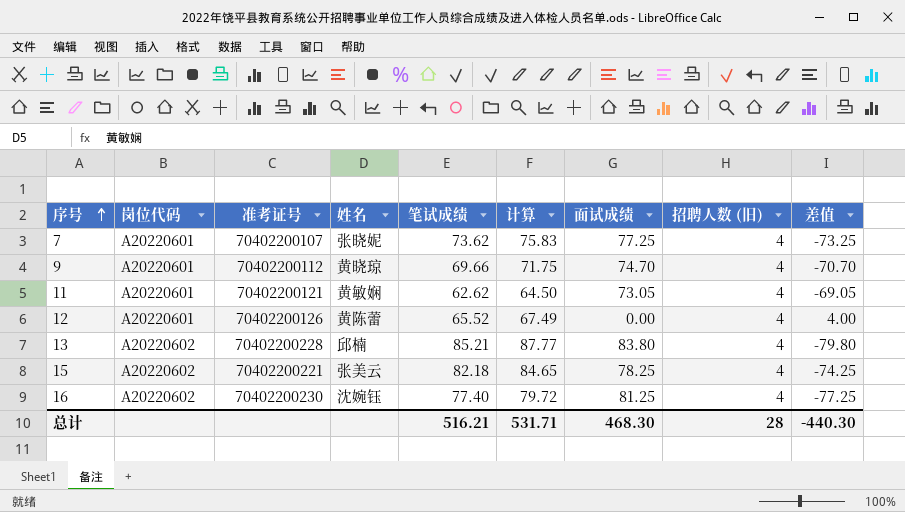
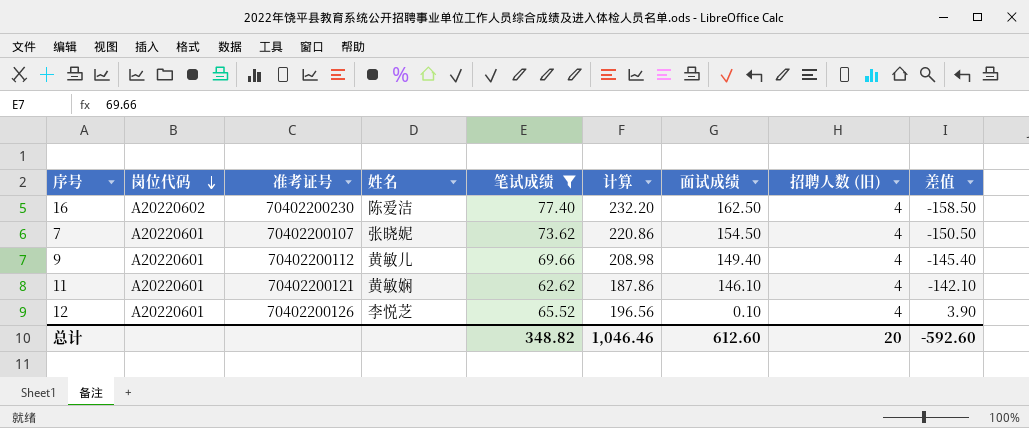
filter: none -> 笔试成绩 <= 77.40
row order: 序号 ascending -> 岗位代码 descending
column 计算 | formula: [笔试成绩] * 1.03 -> [笔试成绩] * 3
16 | 姓名: 沈婉钰 -> 陈爱洁
16 | 面试成绩: 81.25 -> 162.50
16 | 差值: -77.25 -> -158.50
7 | 面试成绩: 77.25 -> 154.50
7 | 差值: -73.25 -> -150.50
9 | 姓名: 黄晓琼 -> 黄敏儿
9 | 面试成绩: 74.70 -> 149.40
9 | 差值: -70.70 -> -145.40
11 | 面试成绩: 73.05 -> 146.10
11 | 差值: -69.05 -> -142.10
12 | 姓名: 黄陈蕾 -> 李悦芝
12 | 面试成绩: 0.00 -> 0.10
12 | 差值: 4.00 -> 3.90
总计 | 笔试成绩: 516.21 -> 348.82
总计 | 计算: 531.71 -> 1,046.46
总计 | 面试成绩: 468.30 -> 612.60
总计 | 招聘人数 (旧): 28 -> 20
总计 | 差值: -440.30 -> -592.60

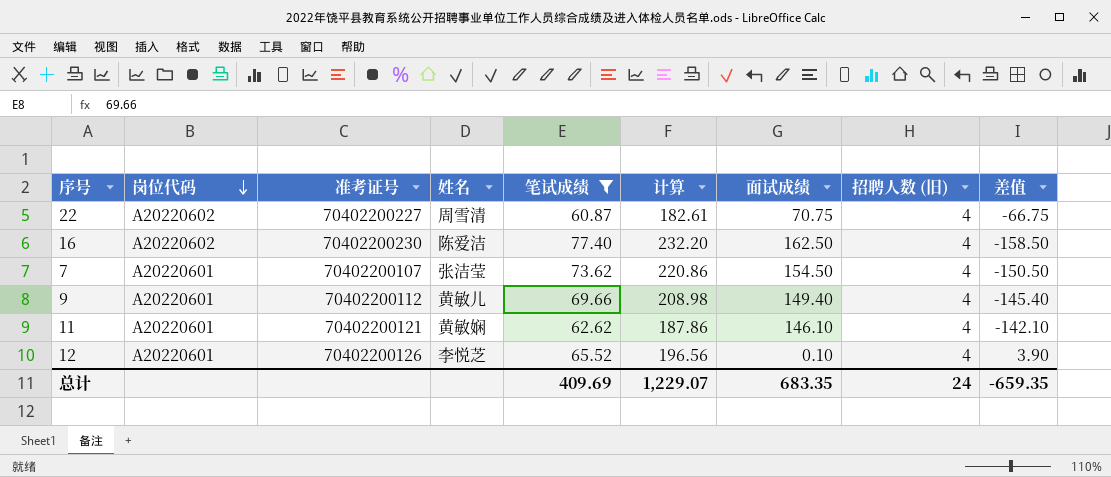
row 22: none -> A20220602 | 70402200227 | 周雪清 | 60.87 | 182.61 | 70.75 | 4 | -66.75
7 | 姓名: 张晓妮 -> 张洁莹
总计 | 笔试成绩: 348.82 -> 409.69
总计 | 计算: 1,046.46 -> 1,229.07
总计 | 面试成绩: 612.60 -> 683.35
总计 | 招聘人数 (旧): 20 -> 24
总计 | 差值: -592.60 -> -659.35

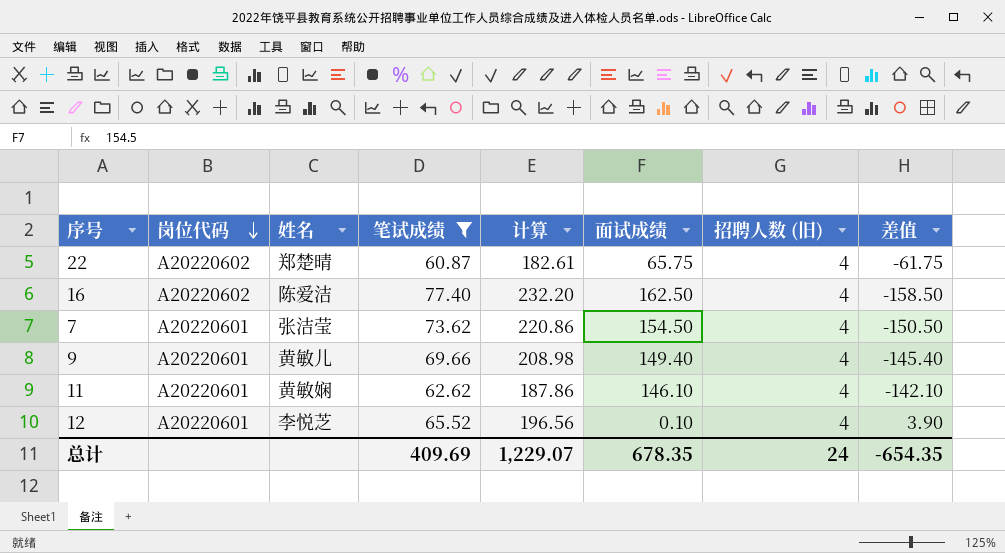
column 准考证号 | position: 3 -> none
22 | 姓名: 周雪清 -> 郑楚晴
22 | 面试成绩: 70.75 -> 65.75
22 | 差值: -66.75 -> -61.75
总计 | 面试成绩: 683.35 -> 678.35
总计 | 差值: -659.35 -> -654.35

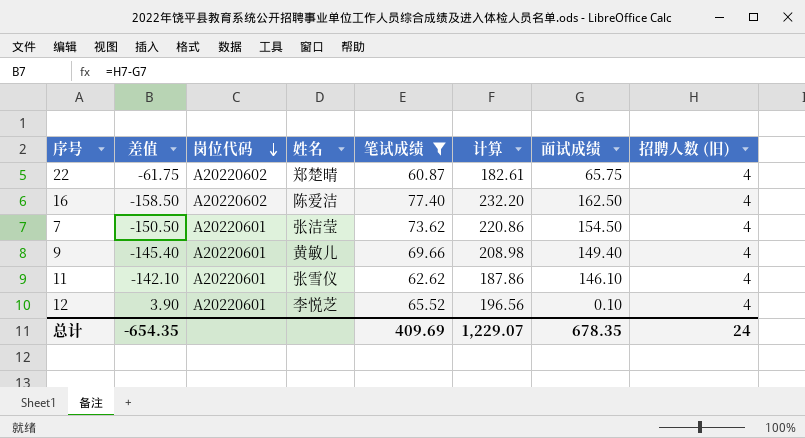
column 差值 | position: 8 -> 2
11 | 姓名: 黄敏娴 -> 张雪仪

